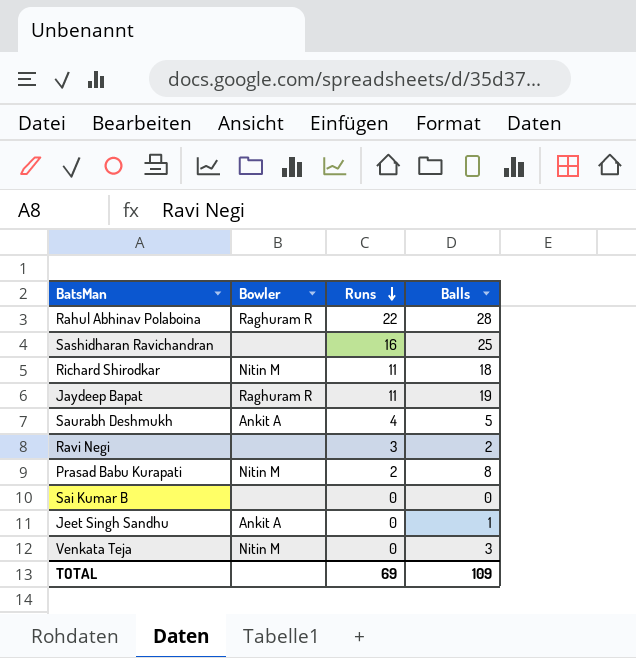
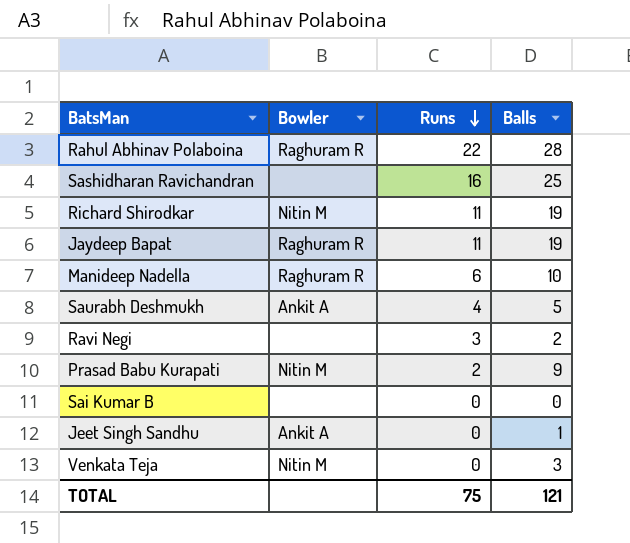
Richard Shirodkar | Balls: 18 -> 19
row Manideep Nadella: none -> Raghuram R | 6 | 10
Prasad Babu Kurapati | Balls: 8 -> 9
TOTAL | Runs: 69 -> 75
TOTAL | Balls: 109 -> 121

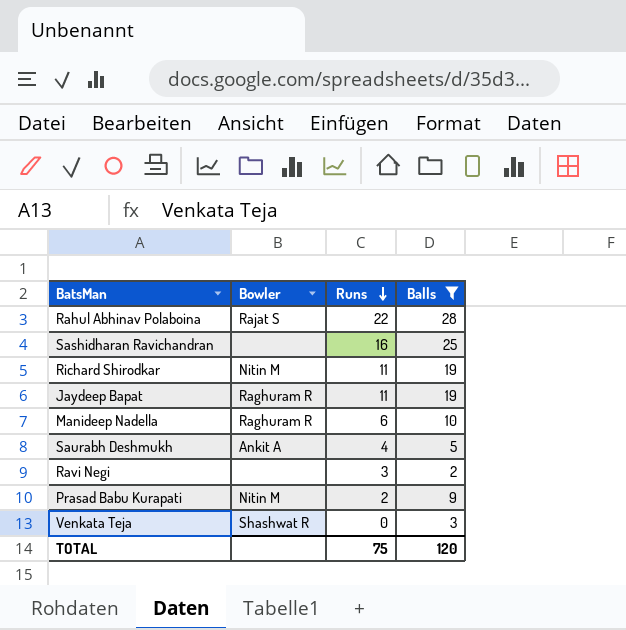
filter: none -> Balls >= 2
Rahul Abhinav Polaboina | Bowler: Raghuram R -> Rajat S
Venkata Teja | Bowler: Nitin M -> Shashwat R
TOTAL | Balls: 121 -> 120

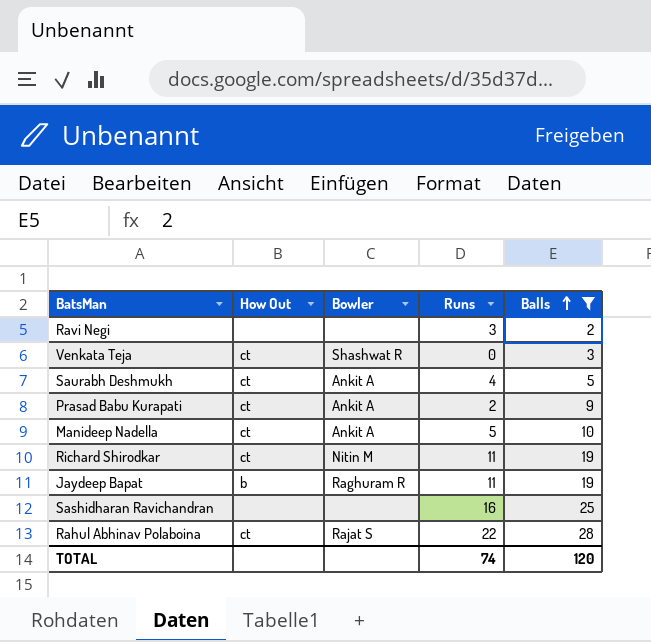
row order: Runs descending -> Balls ascending
column How Out | position: none -> 2
Prasad Babu Kurapati | Bowler: Nitin M -> Ankit A
Manideep Nadella | Bowler: Raghuram R -> Ankit A
Manideep Nadella | Runs: 6 -> 5
TOTAL | Runs: 75 -> 74

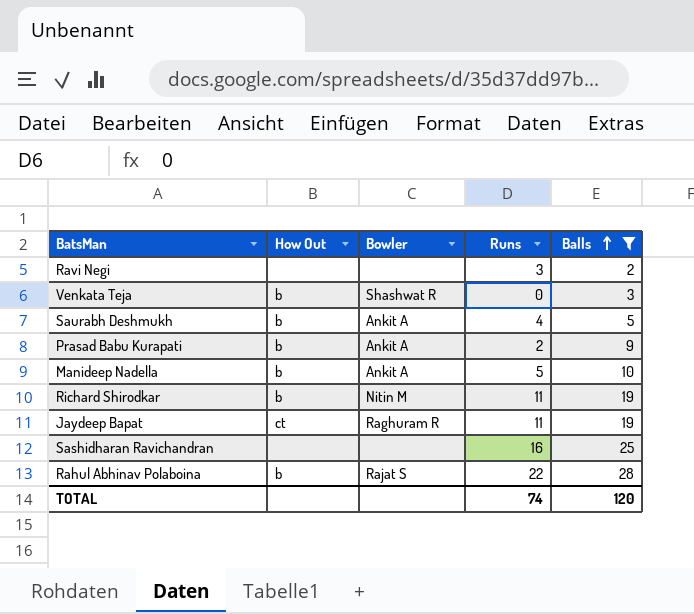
Venkata Teja | How Out: ct -> b
Saurabh Deshmukh | How Out: ct -> b
Prasad Babu Kurapati | How Out: ct -> b
Manideep Nadella | How Out: ct -> b
Richard Shirodkar | How Out: ct -> b
Jaydeep Bapat | How Out: b -> ct
Rahul Abhinav Polaboina | How Out: ct -> b

